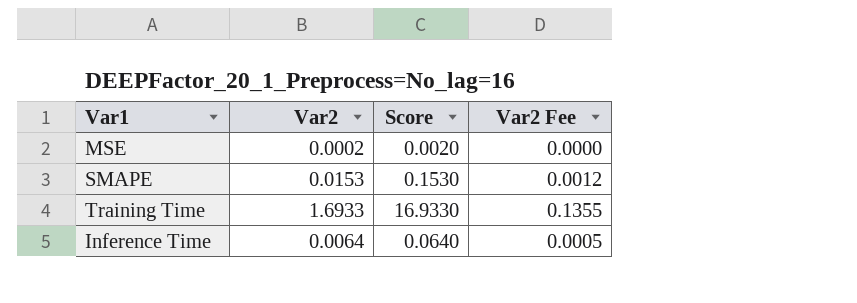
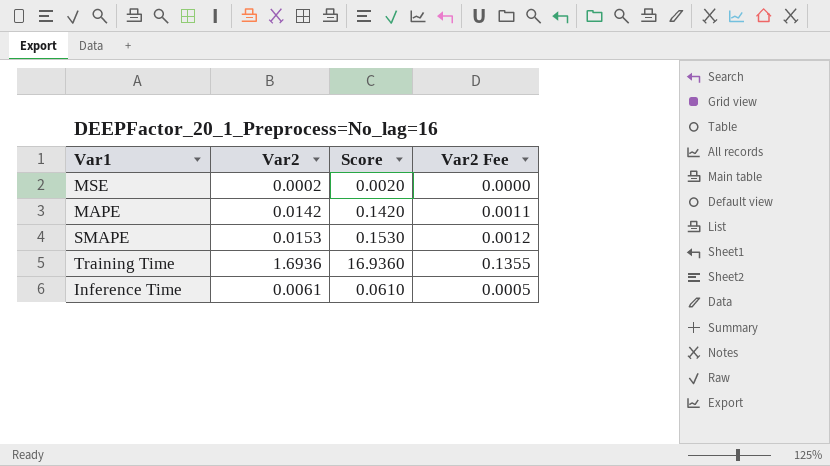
row MAPE: none -> 0.0142 | 0.1420 | 0.0011
Training Time | Var2: 1.6933 -> 1.6936
Training Time | Score: 16.9330 -> 16.9360
Inference Time | Var2: 0.0064 -> 0.0061
Inference Time | Score: 0.0640 -> 0.0610

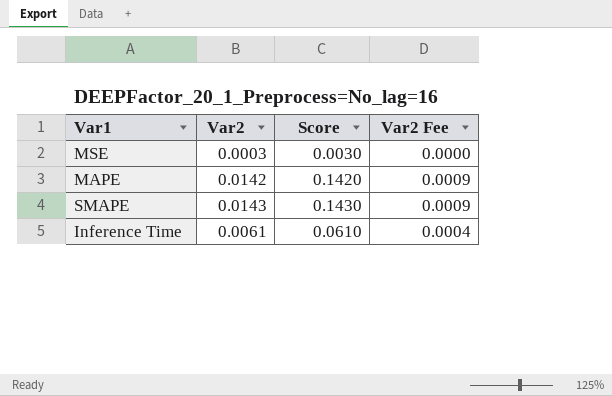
column Var2 Fee | formula: [Var2] * 0.08 -> [Var2] * 0.06
row Training Time: 1.6936 | 16.9360 | 0.1355 -> none
MSE | Var2: 0.0002 -> 0.0003
MSE | Score: 0.0020 -> 0.0030
SMAPE | Var2: 0.0153 -> 0.0143
SMAPE | Score: 0.1530 -> 0.1430

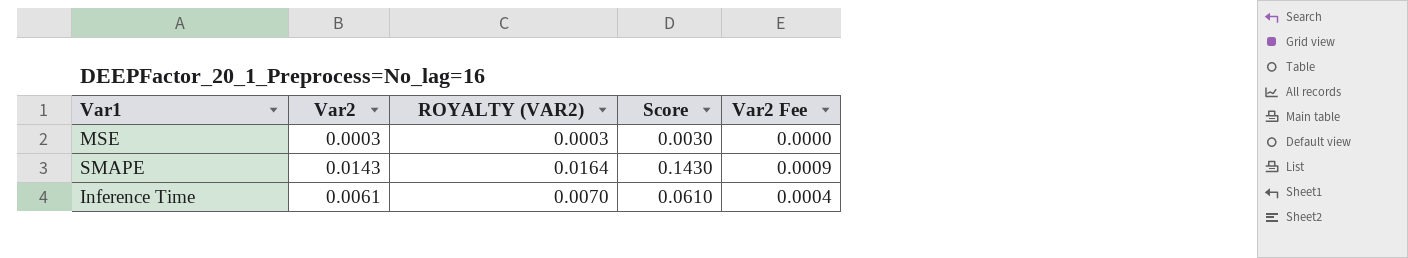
column ROYALTY (VAR2) | formula: none -> [Var2] * 1.15
row MAPE: 0.0142 | 0.1420 | 0.0009 -> none

